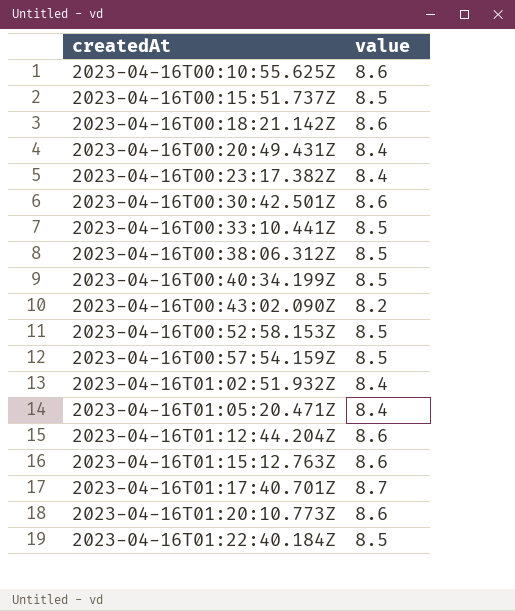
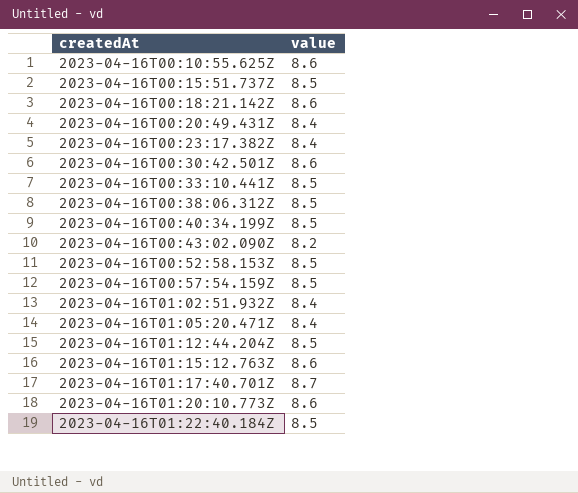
2023-04-16T01:12:44.204Z | value: 8.6 -> 8.5

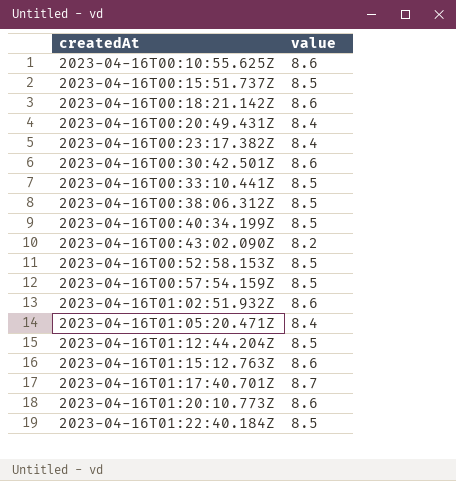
2023-04-16T01:02:51.932Z | value: 8.4 -> 8.6

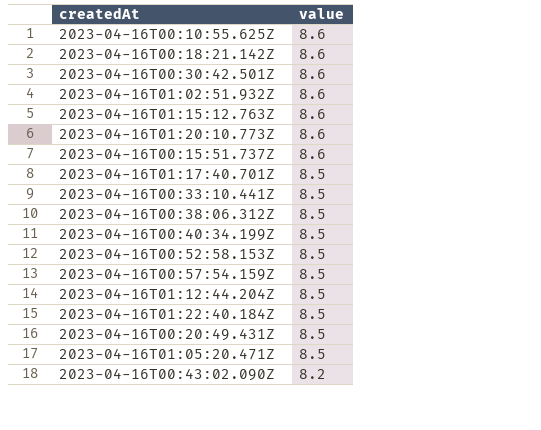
row order: createdAt ascending -> value descending
row 2023-04-16T00:23:17.382Z: 8.4 -> none
2023-04-16T00:15:51.737Z | value: 8.5 -> 8.6
2023-04-16T01:17:40.701Z | value: 8.7 -> 8.5
2023-04-16T00:20:49.431Z | value: 8.4 -> 8.5
2023-04-16T01:05:20.471Z | value: 8.4 -> 8.5

